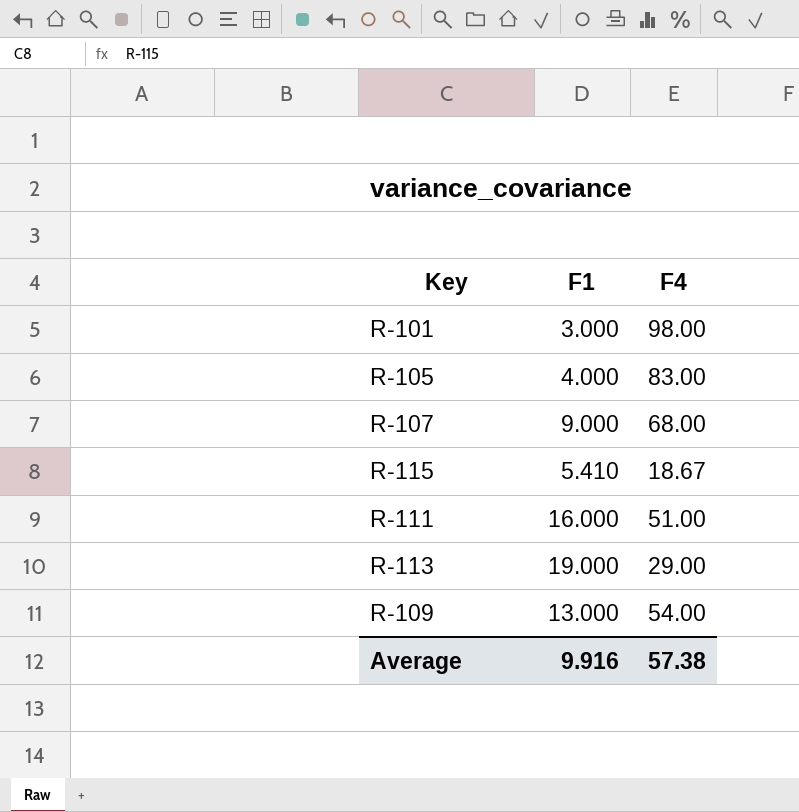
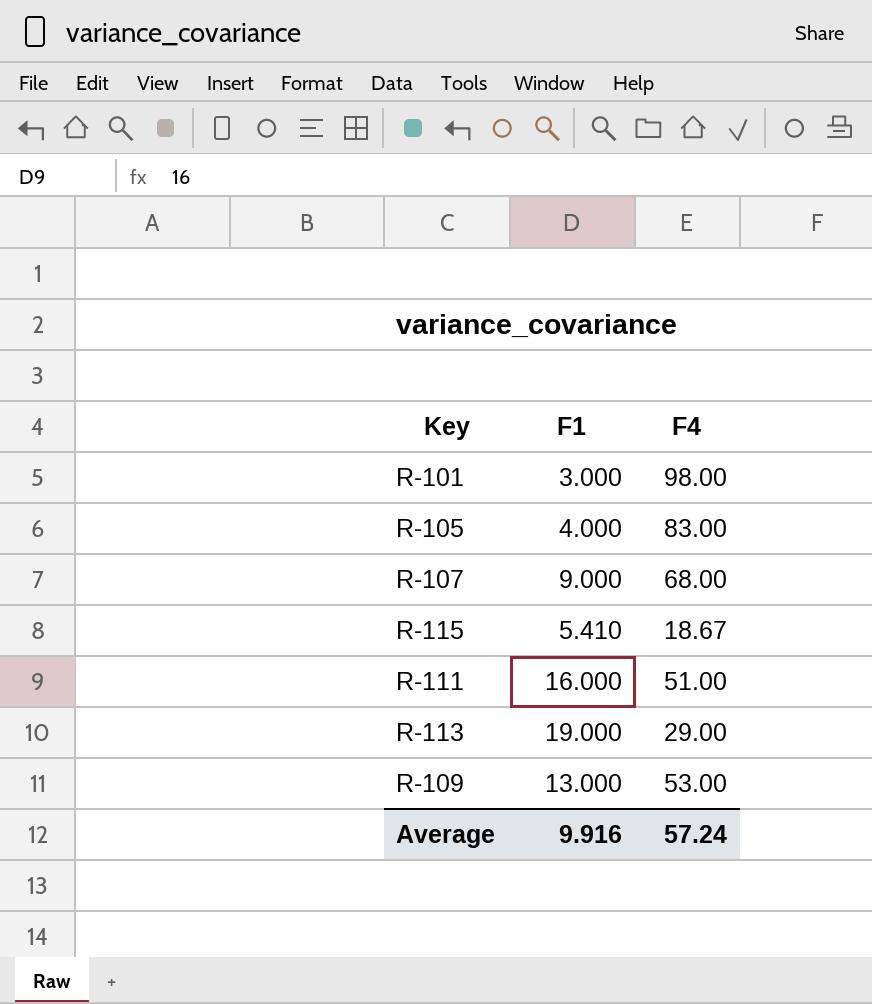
R-109 | F4: 54.00 -> 53.00
Average | F4: 57.38 -> 57.24

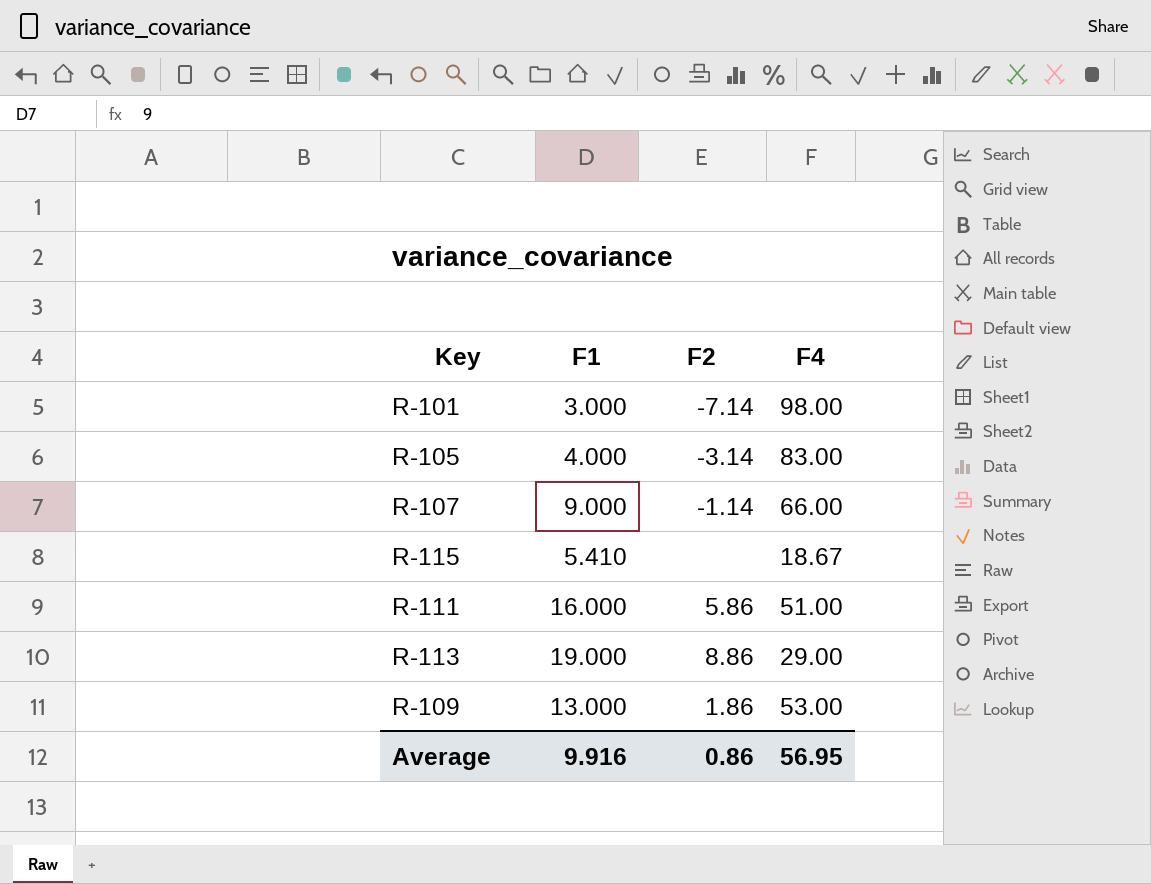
column F2 | position: none -> 3
R-107 | F4: 68.00 -> 66.00
Average | F4: 57.24 -> 56.95

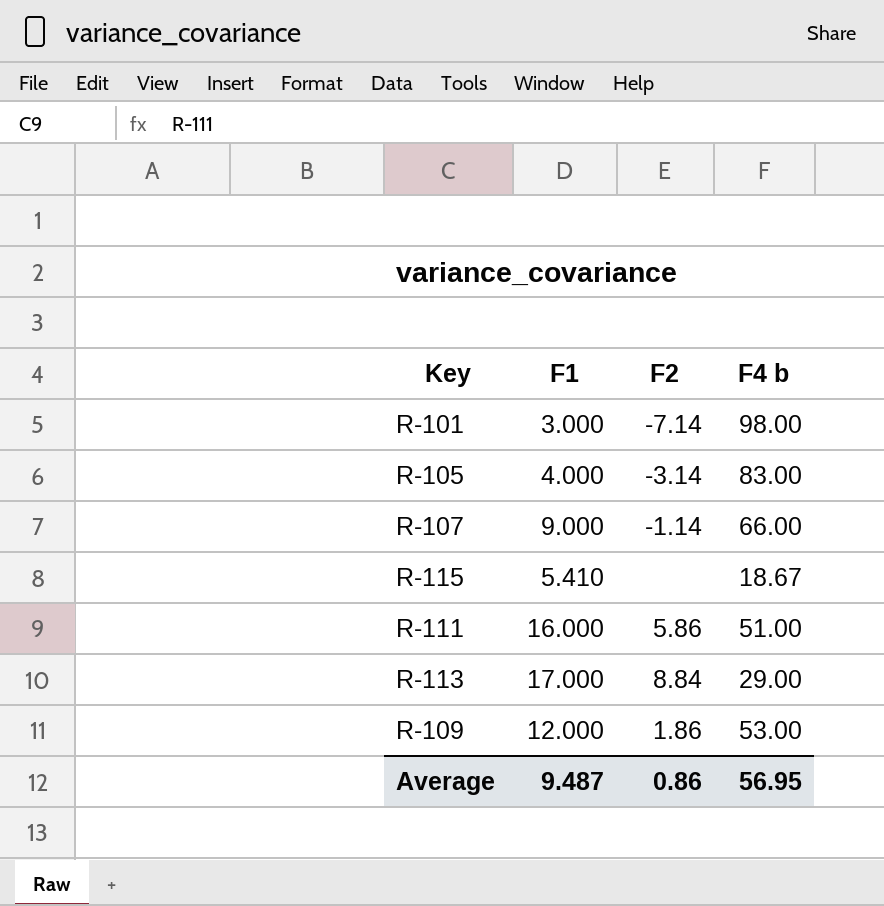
column name: F4 -> F4 b
R-113 | F1: 19.000 -> 17.000
R-113 | F2: 8.86 -> 8.84
R-109 | F1: 13.000 -> 12.000
Average | F1: 9.916 -> 9.487

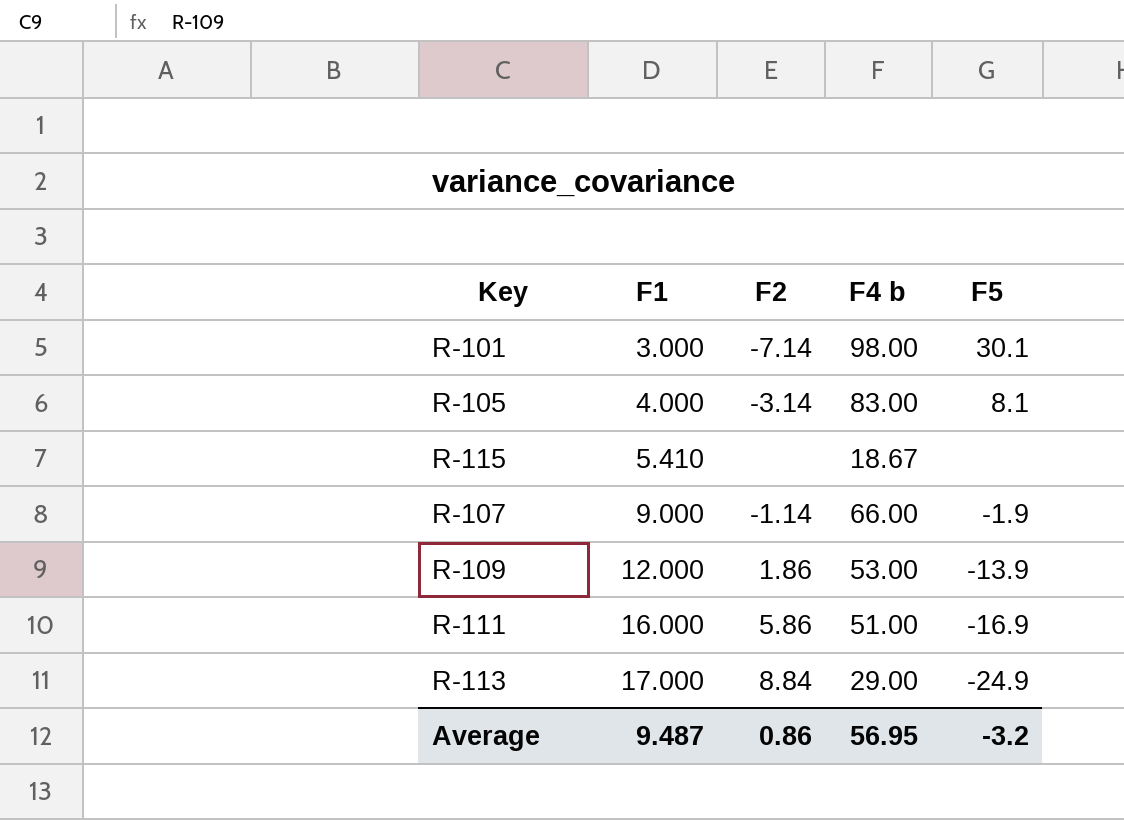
row order: none -> F1 ascending
column F5 | position: none -> 5

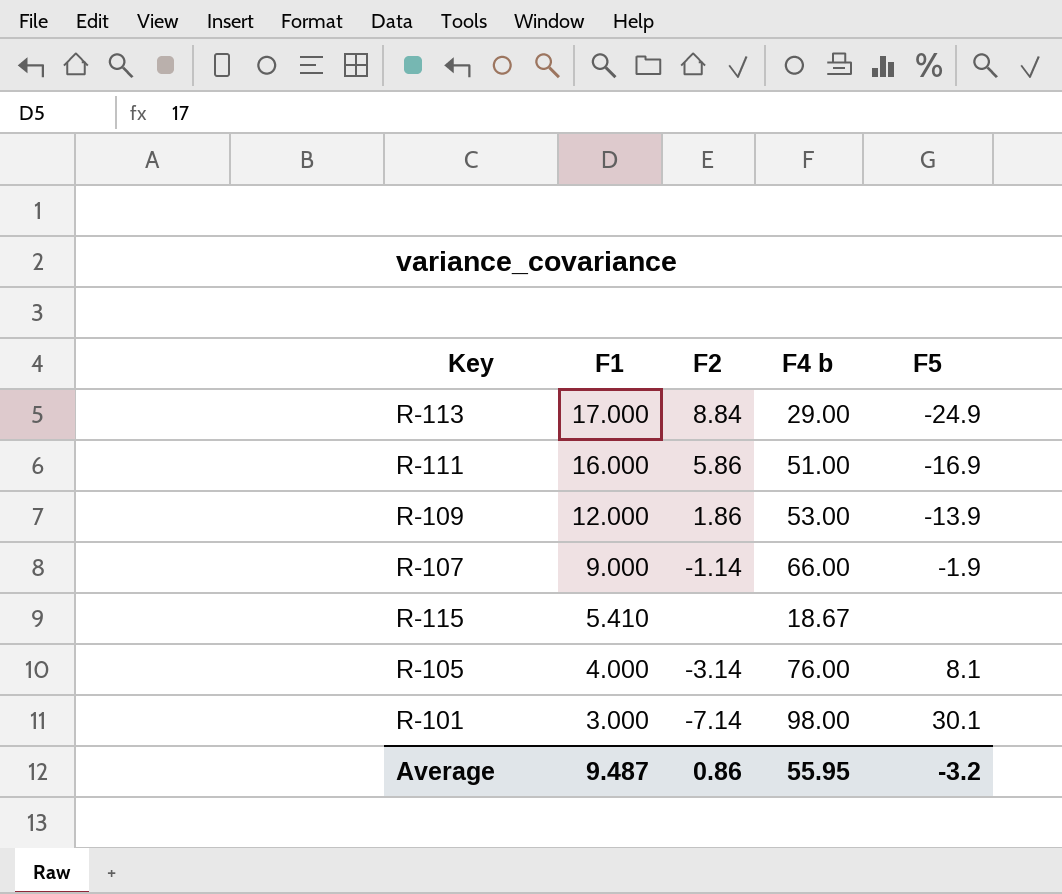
row order: F1 ascending -> F1 descending
R-105 | F4 b: 83.00 -> 76.00
Average | F4 b: 56.95 -> 55.95

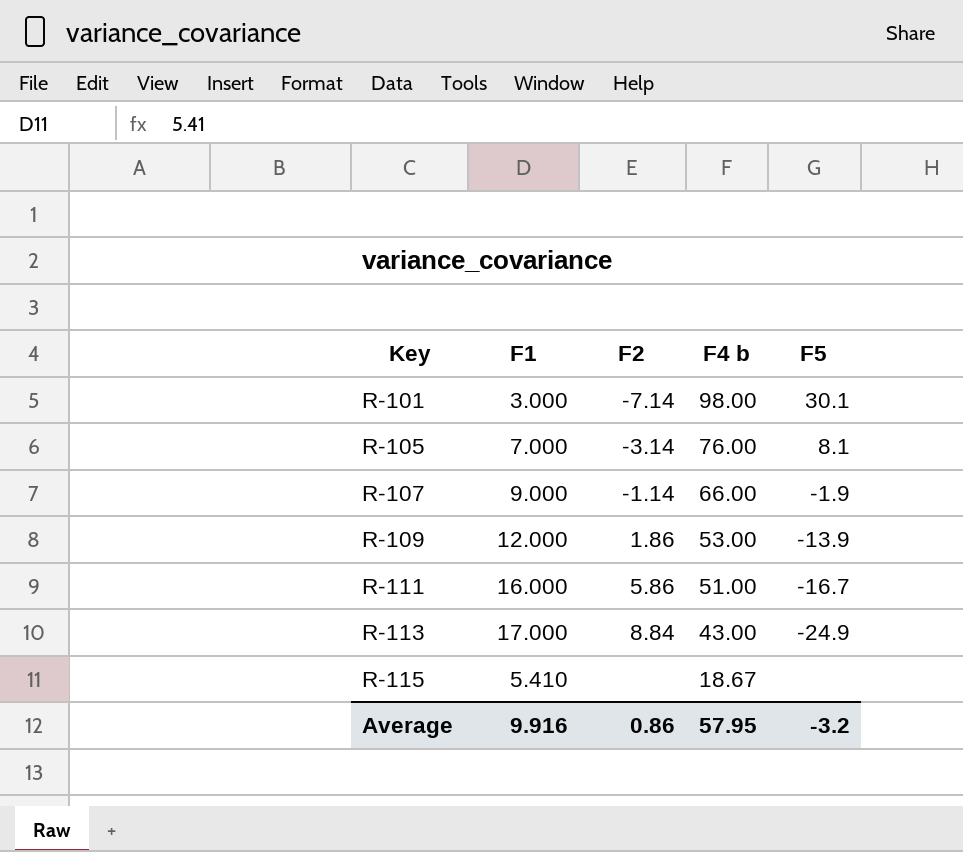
row order: F1 descending -> Key ascending
R-105 | F1: 4.000 -> 7.000
R-111 | F5: -16.9 -> -16.7
R-113 | F4 b: 29.00 -> 43.00
Average | F1: 9.487 -> 9.916
Average | F4 b: 55.95 -> 57.95

